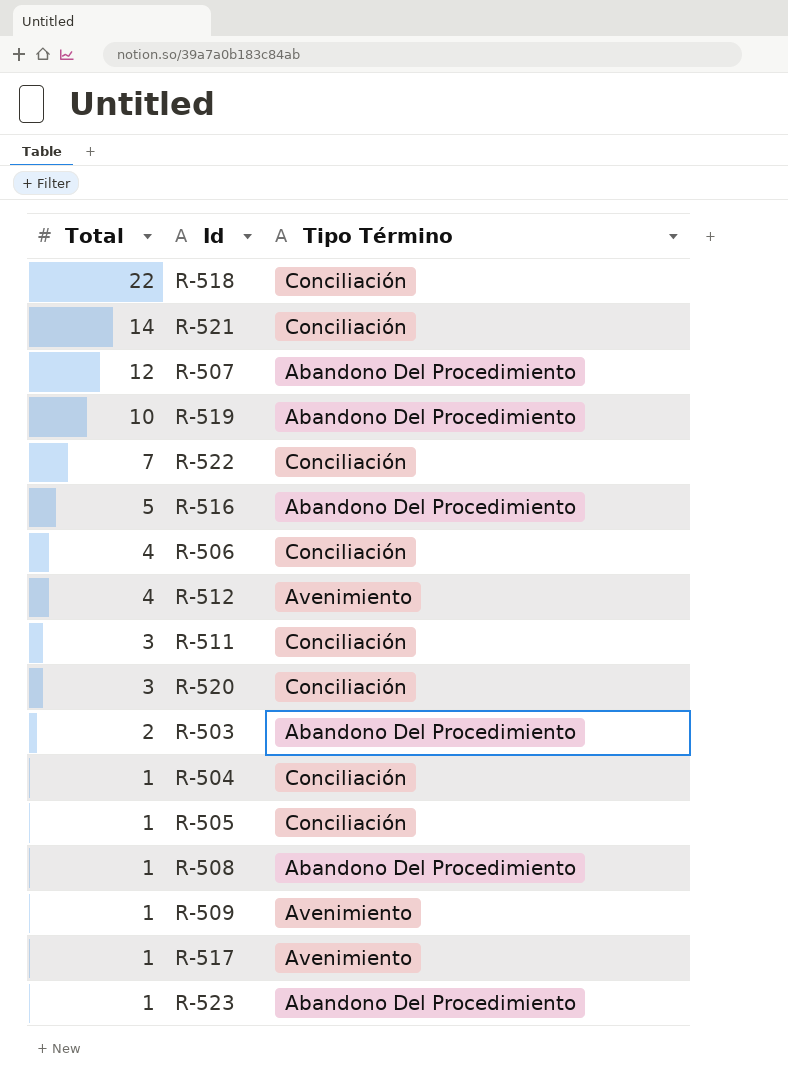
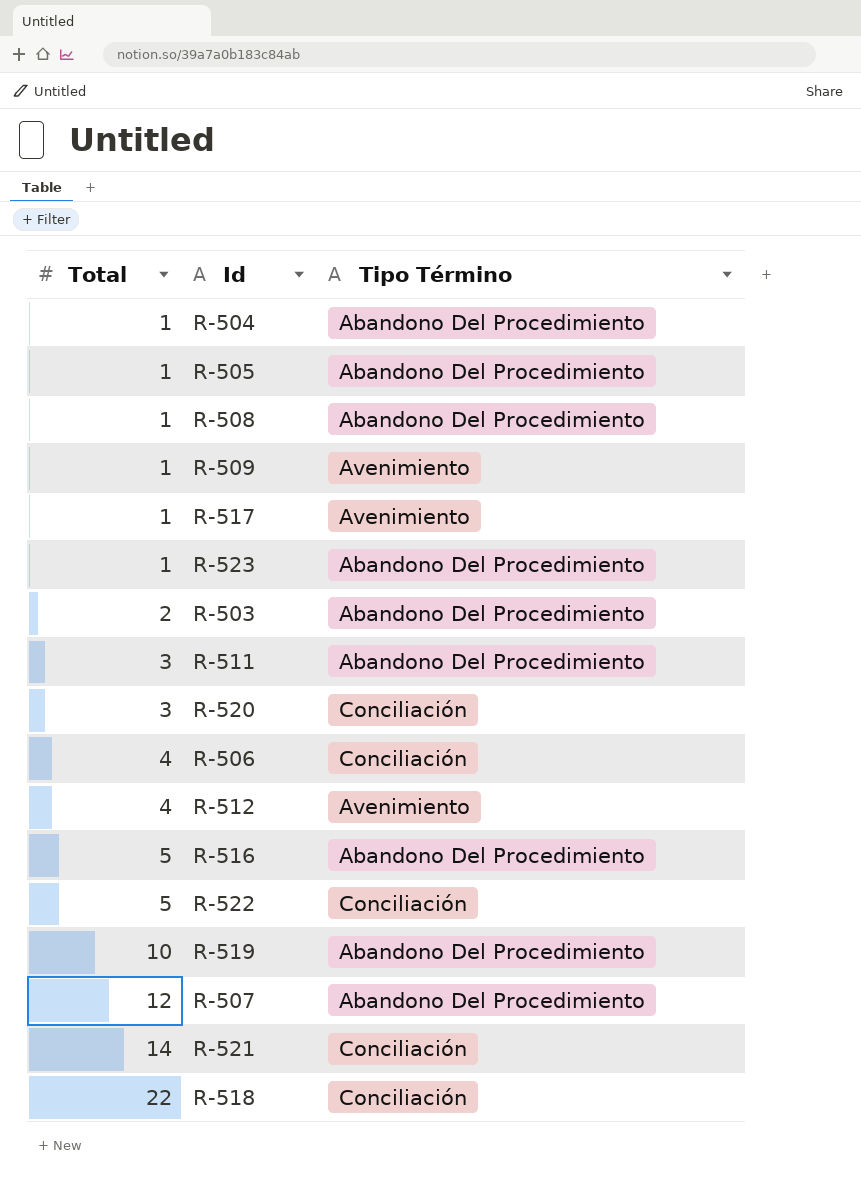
row order: Total descending -> Total ascending
R-504 | Tipo Término: Conciliación -> Abandono Del Procedimiento
R-505 | Tipo Término: Conciliación -> Abandono Del Procedimiento
R-511 | Tipo Término: Conciliación -> Abandono Del Procedimiento
R-522 | Total: 7 -> 5

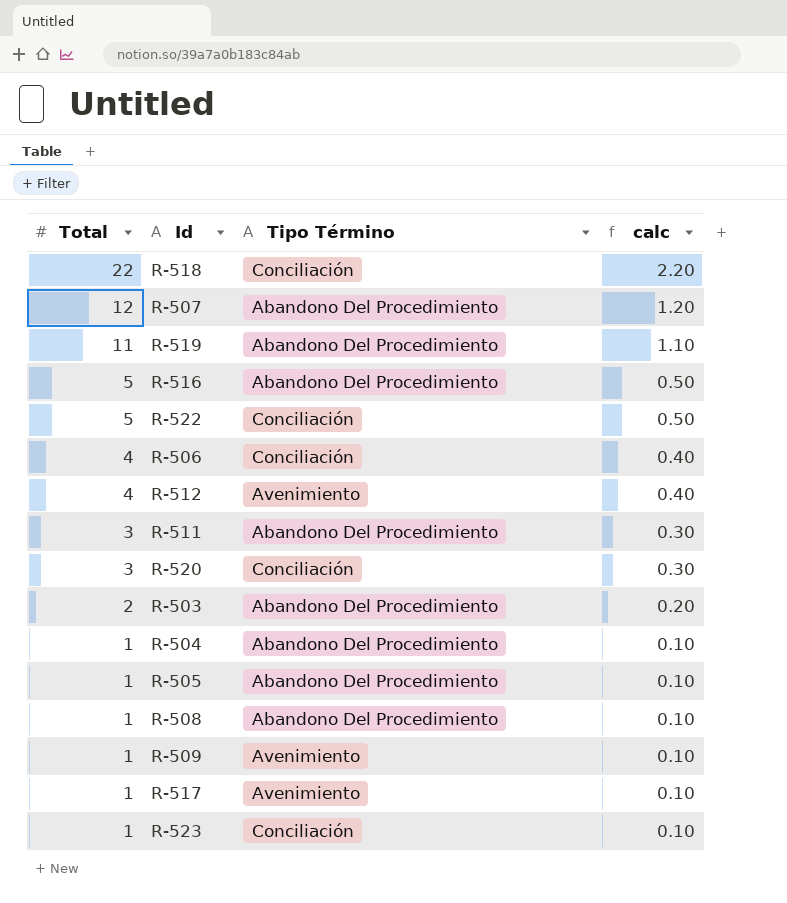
row order: Total ascending -> Total descending
column calc | formula: none -> [Total] * 0.1
row R-521: 14 | Conciliación -> none
R-519 | Total: 10 -> 11
R-523 | Tipo Término: Abandono Del Procedimiento -> Conciliación

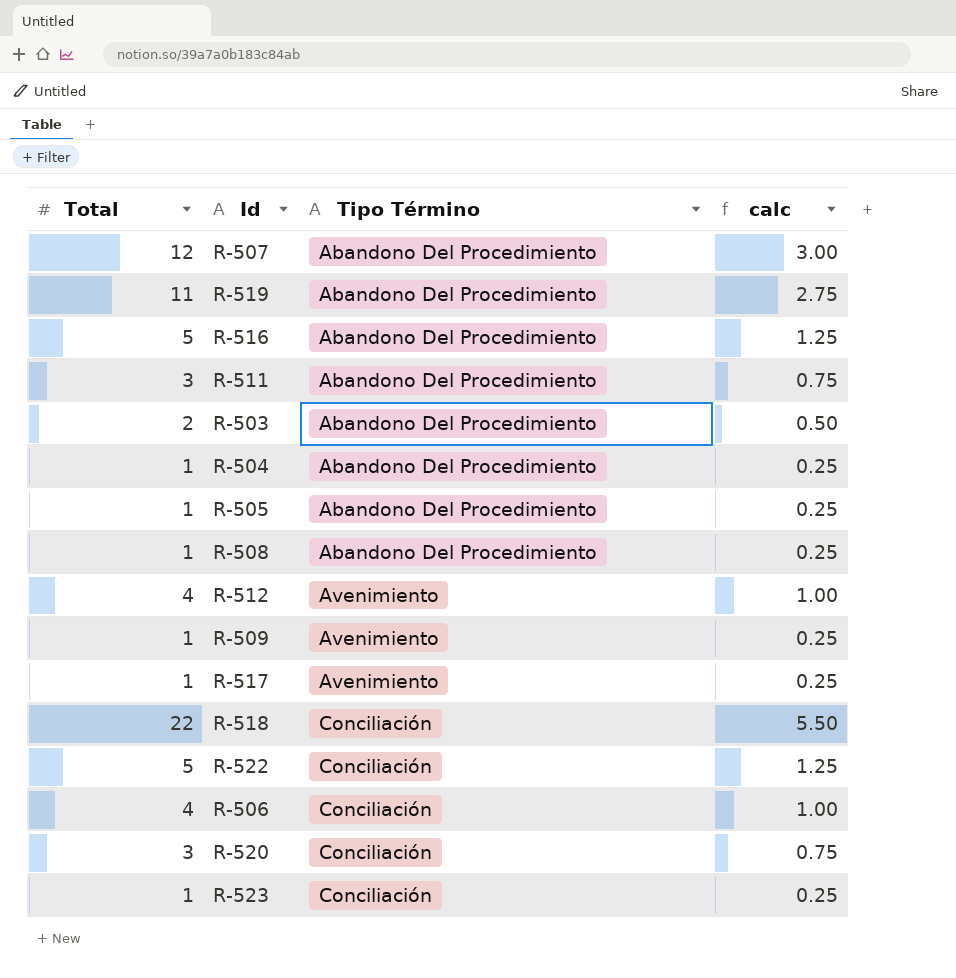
row order: Total descending -> Tipo Término ascending
column calc | formula: [Total] * 0.1 -> [Total] * 0.25

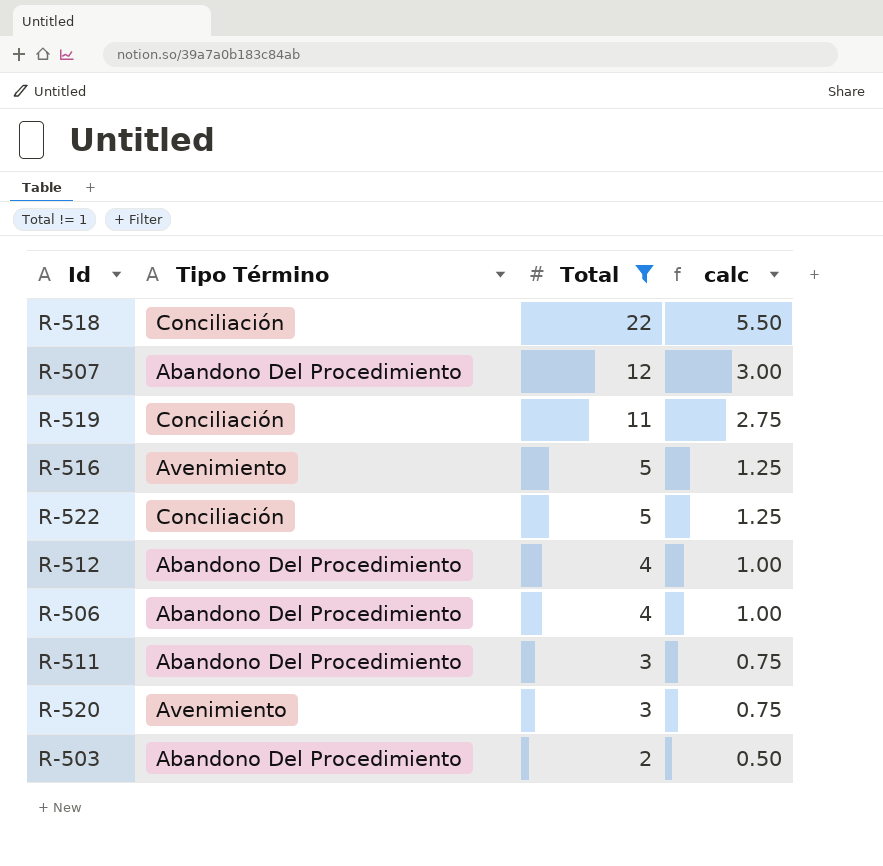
filter: none -> Total != 1
row order: Tipo Término ascending -> Total descending
column Total | position: 1 -> 3
R-519 | Tipo Término: Abandono Del Procedimiento -> Conciliación
R-516 | Tipo Término: Abandono Del Procedimiento -> Avenimiento
R-512 | Tipo Término: Avenimiento -> Abandono Del Procedimiento
R-506 | Tipo Término: Conciliación -> Abandono Del Procedimiento
R-520 | Tipo Término: Conciliación -> Avenimiento

